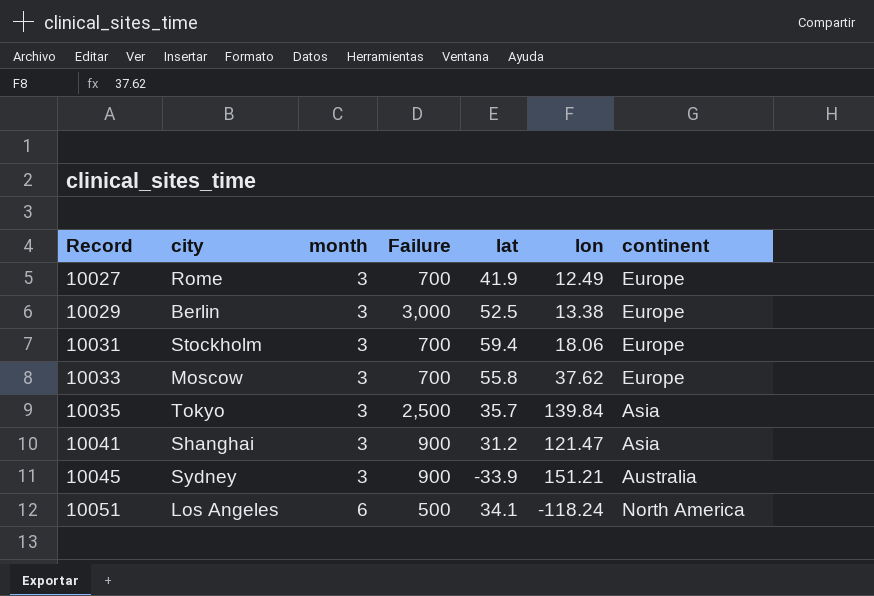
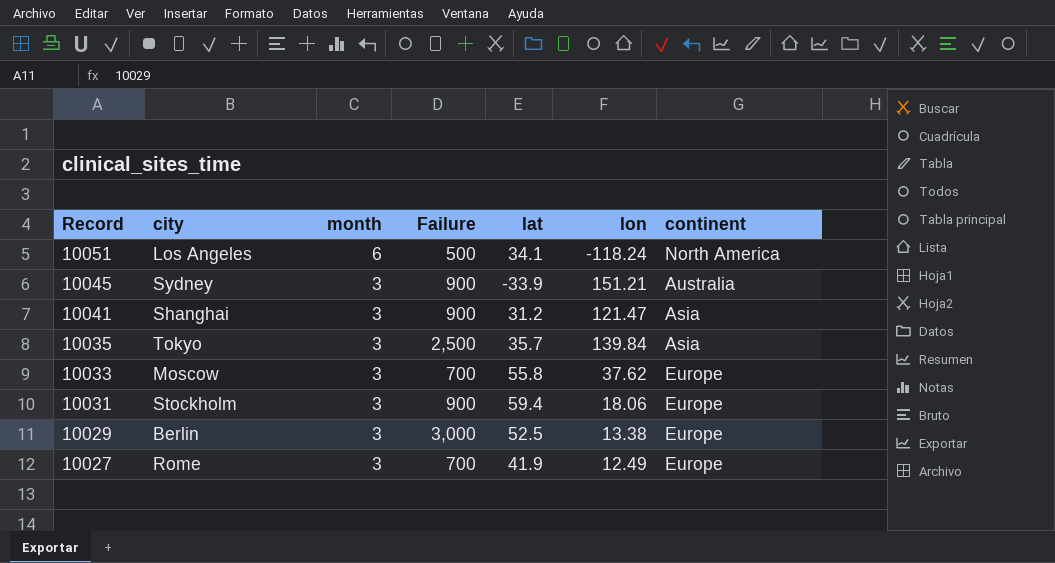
row order: Record ascending -> Record descending
10031 | Failure: 700 -> 900

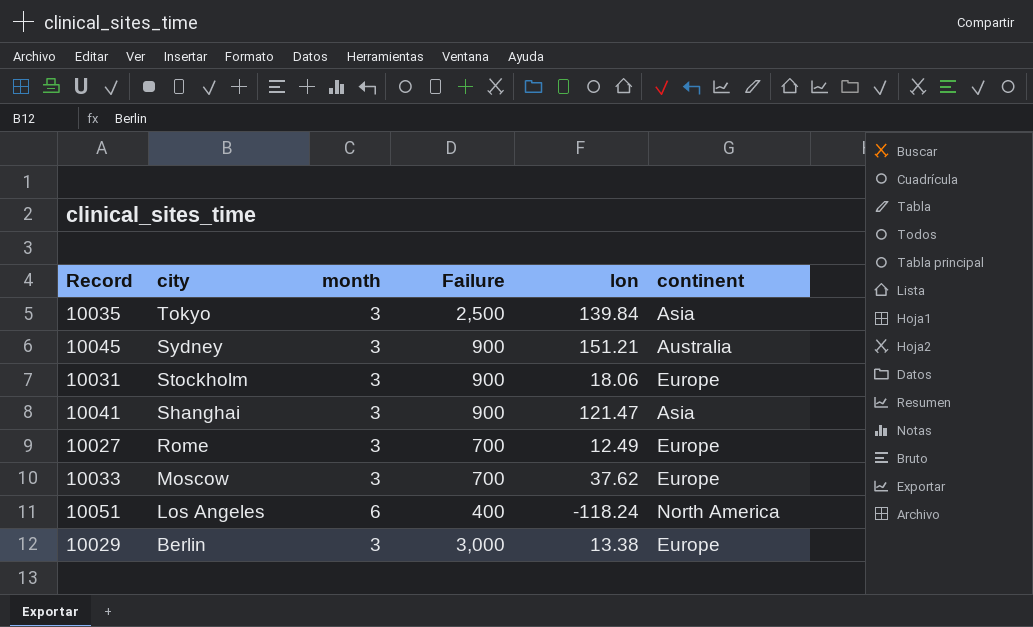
row order: Record descending -> city descending
column lat | position: 5 -> none
10051 | Failure: 500 -> 400

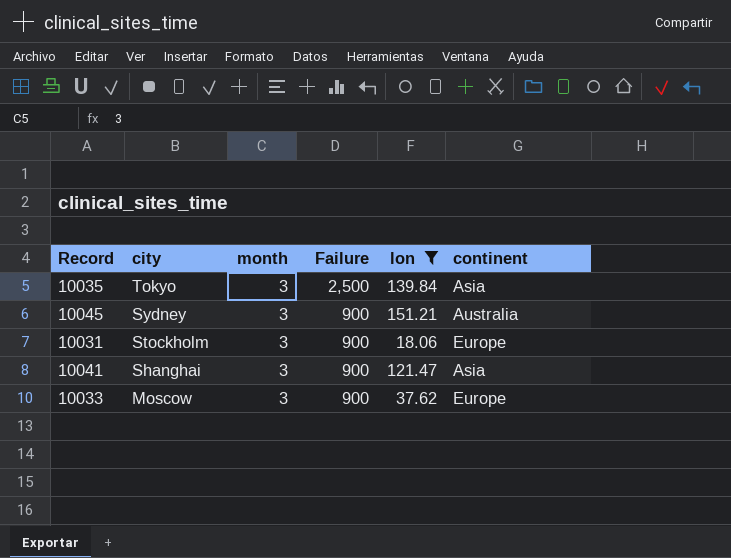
filter: none -> lon >= 18.06
10033 | Failure: 700 -> 900

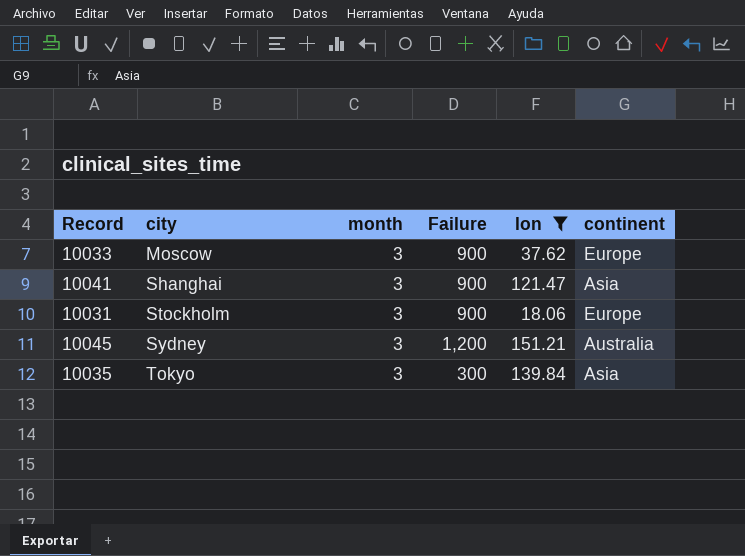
row order: city descending -> city ascending
10045 | Failure: 900 -> 1,200
10035 | Failure: 2,500 -> 300

